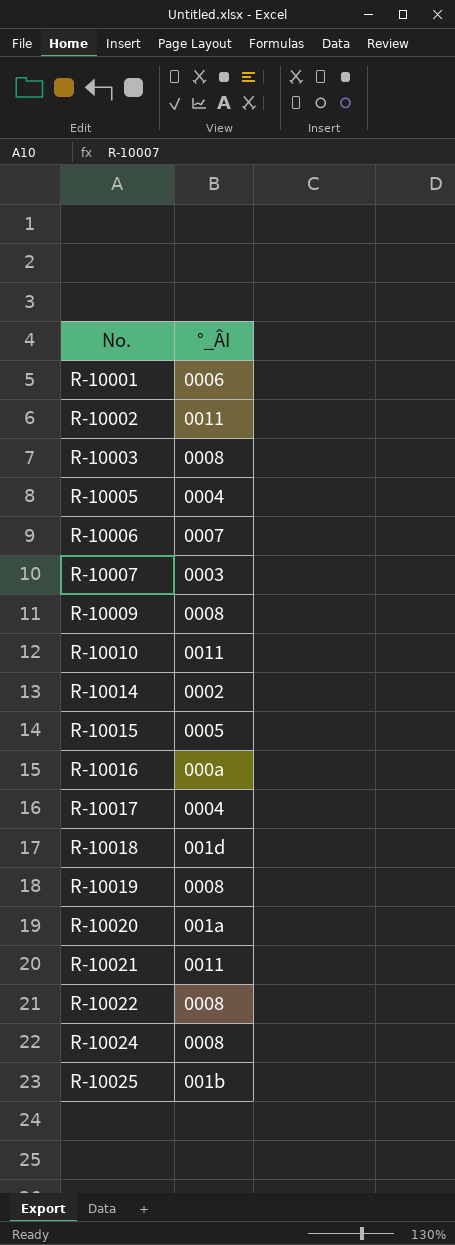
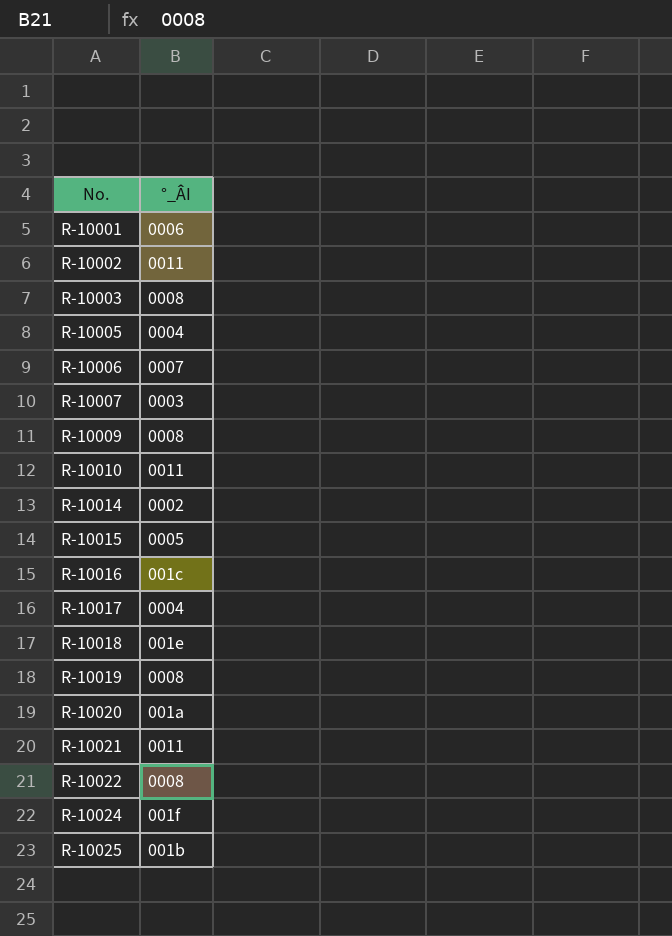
R-10016 | °_ÂI: 000a -> 001c
R-10018 | °_ÂI: 001d -> 001e
R-10024 | °_ÂI: 0008 -> 001f

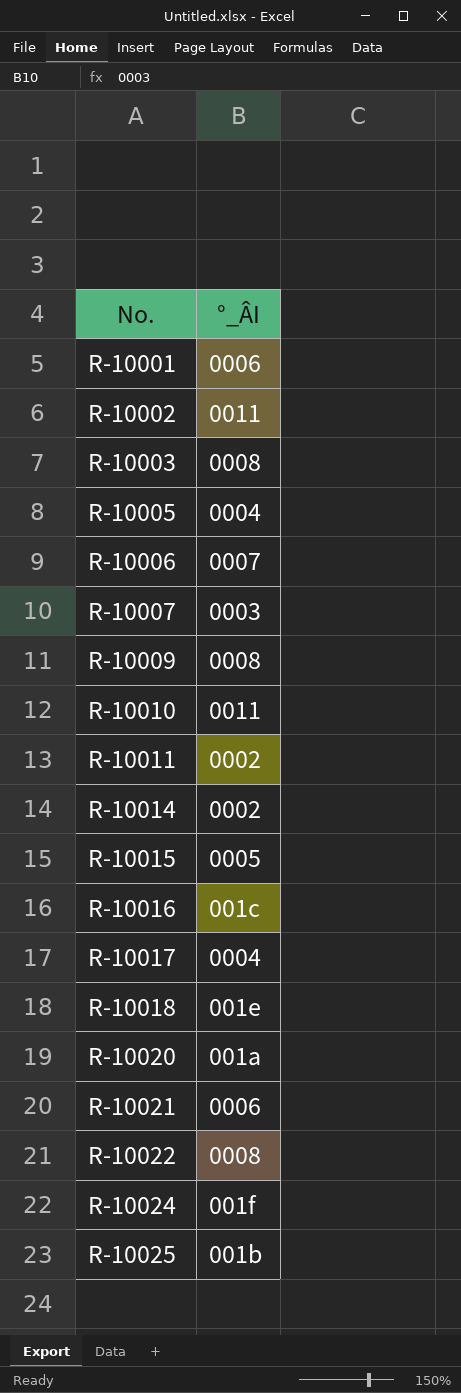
row R-10019: 0008 -> none
row R-10011: none -> 0002
R-10021 | °_ÂI: 0011 -> 0006

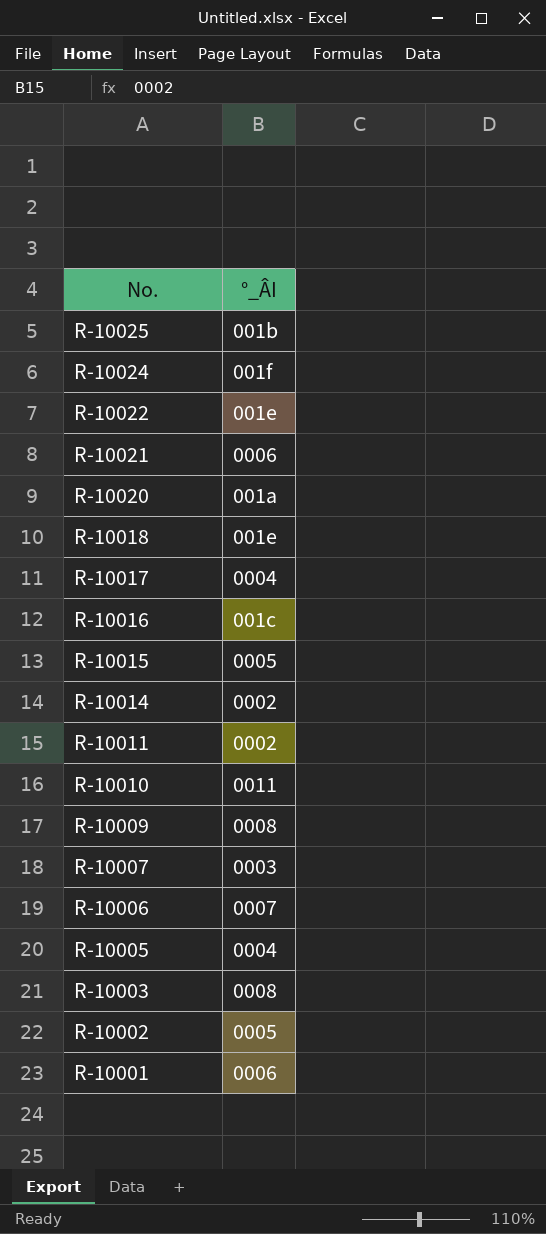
row order: No. ascending -> No. descending
R-10022 | °_ÂI: 0008 -> 001e
R-10002 | °_ÂI: 0011 -> 0005

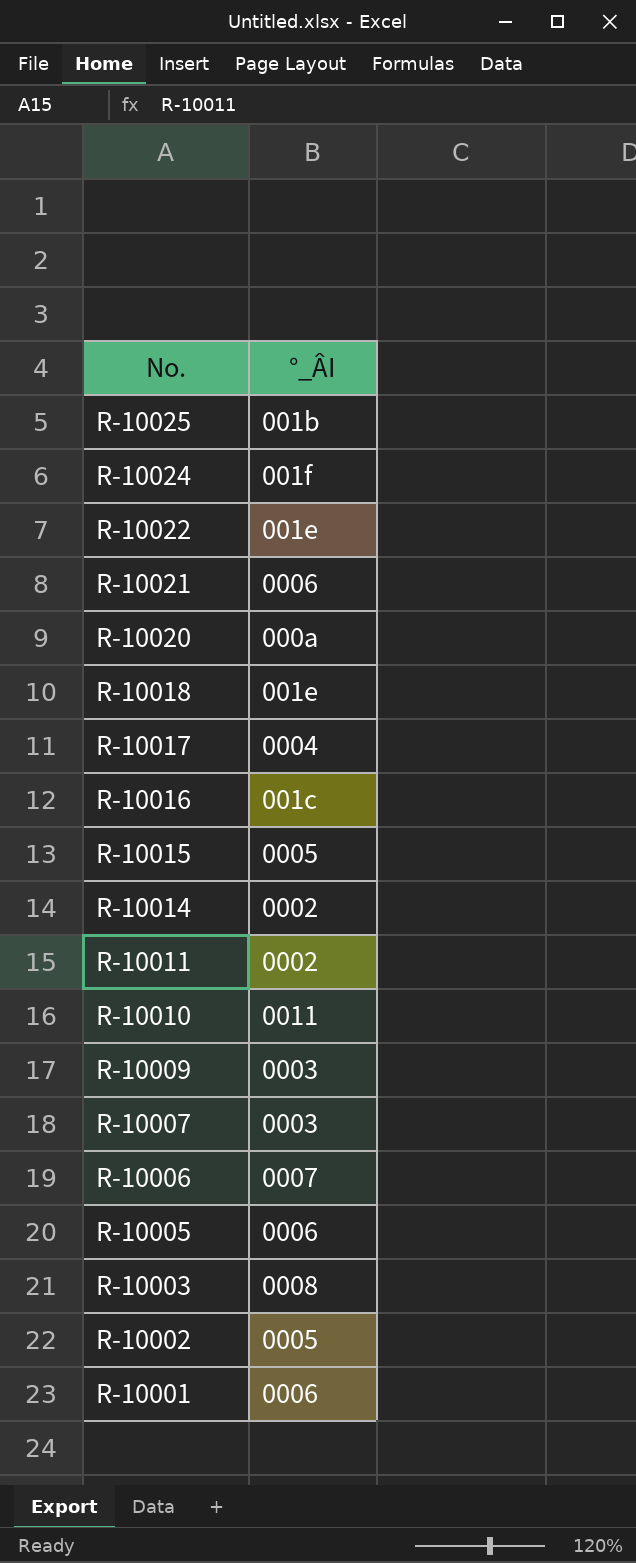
R-10020 | °_ÂI: 001a -> 000a
R-10009 | °_ÂI: 0008 -> 0003
R-10005 | °_ÂI: 0004 -> 0006

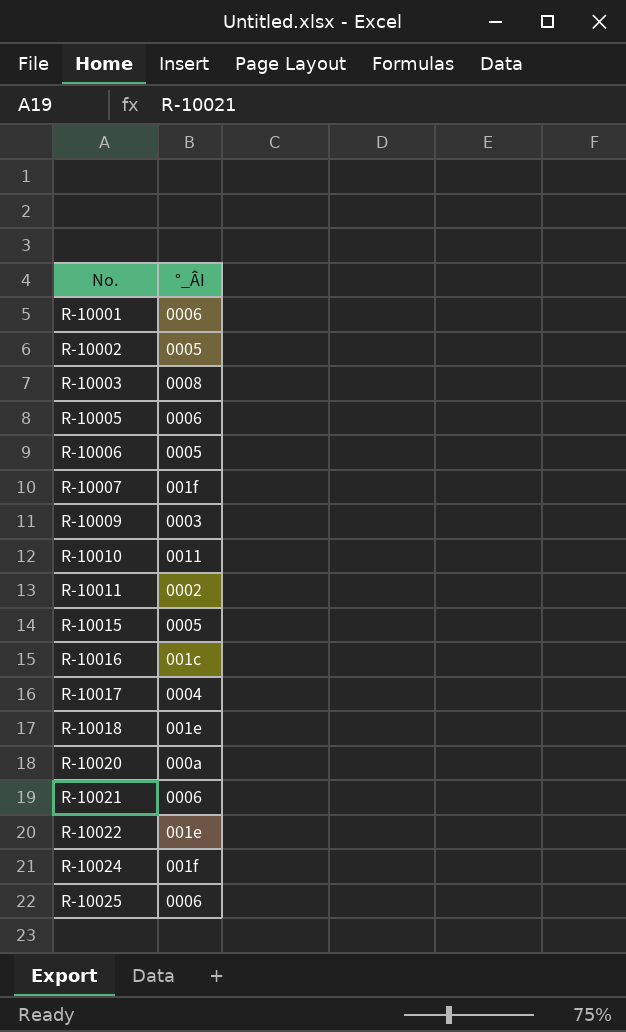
row order: No. descending -> No. ascending
row R-10014: 0002 -> none
R-10006 | °_ÂI: 0007 -> 0005
R-10007 | °_ÂI: 0003 -> 001f
R-10025 | °_ÂI: 001b -> 0006

